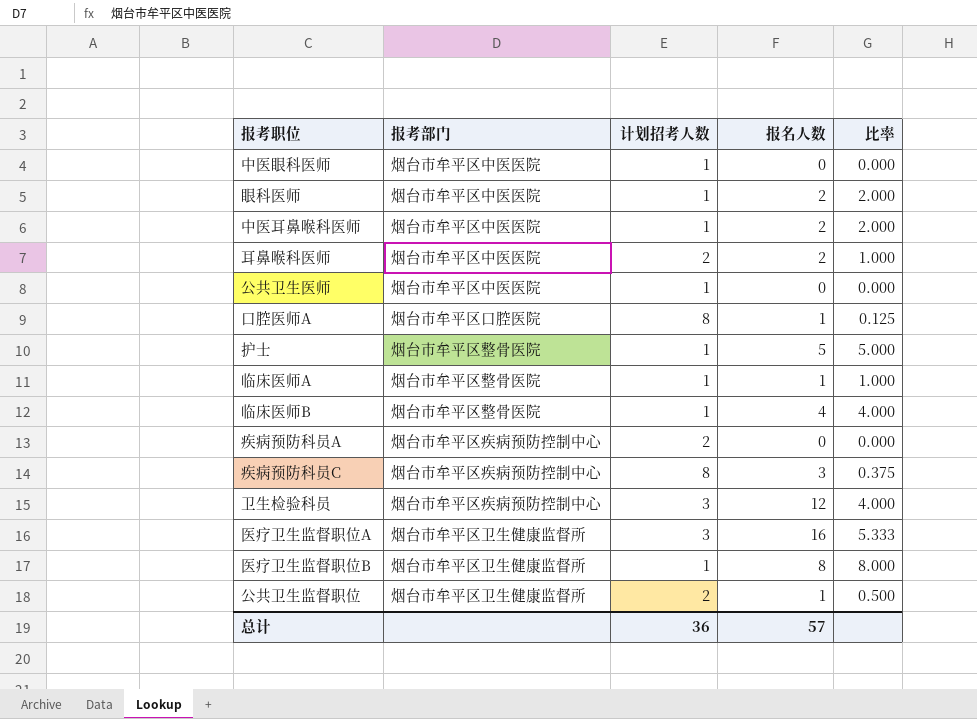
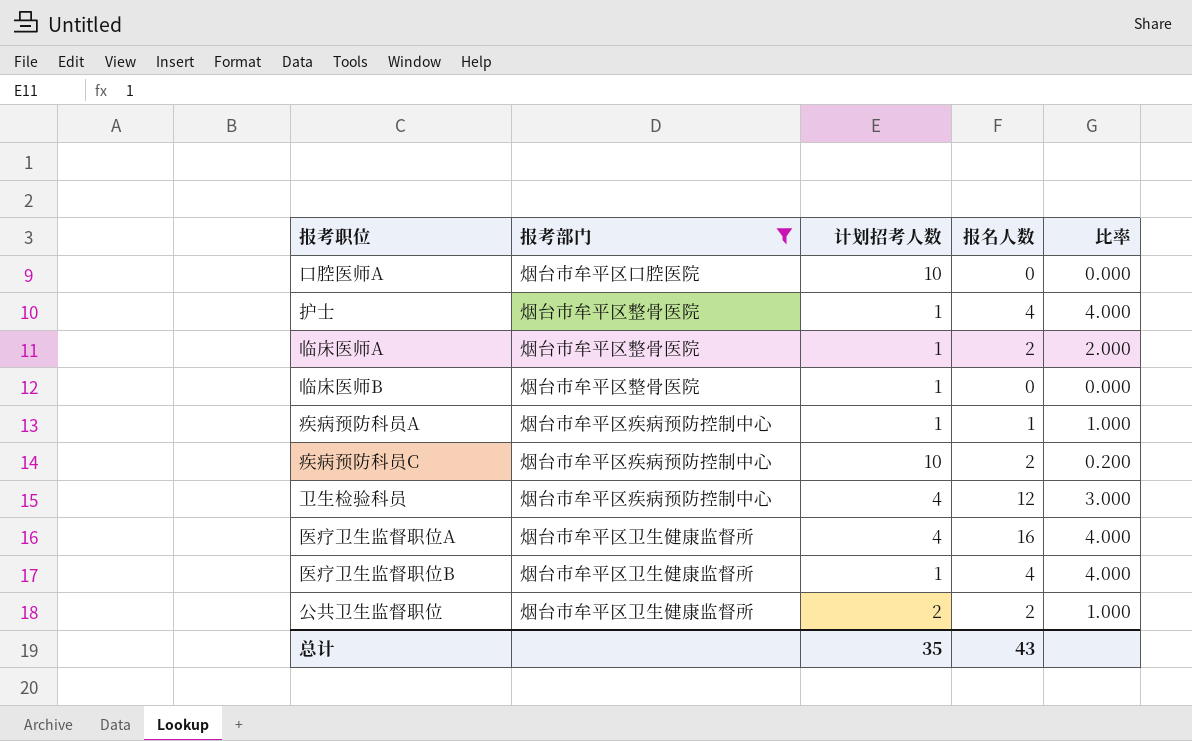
filter: none -> 报考部门 != 烟台市牟平区中医医院
口腔医师A | 计划招考人数: 8 -> 10
口腔医师A | 报名人数: 1 -> 0
口腔医师A | 比率: 0.125 -> 0.000
护士 | 报名人数: 5 -> 4
护士 | 比率: 5.000 -> 4.000
临床医师A | 报名人数: 1 -> 2
临床医师A | 比率: 1.000 -> 2.000
临床医师B | 报名人数: 4 -> 0
临床医师B | 比率: 4.000 -> 0.000
疾病预防科员A | 计划招考人数: 2 -> 1
疾病预防科员A | 报名人数: 0 -> 1
疾病预防科员A | 比率: 0.000 -> 1.000
疾病预防科员C | 计划招考人数: 8 -> 10
疾病预防科员C | 报名人数: 3 -> 2
疾病预防科员C | 比率: 0.375 -> 0.200
卫生检验科员 | 计划招考人数: 3 -> 4
卫生检验科员 | 比率: 4.000 -> 3.000
医疗卫生监督职位A | 计划招考人数: 3 -> 4
医疗卫生监督职位A | 比率: 5.333 -> 4.000
医疗卫生监督职位B | 报名人数: 8 -> 4
医疗卫生监督职位B | 比率: 8.000 -> 4.000
公共卫生监督职位 | 报名人数: 1 -> 2
公共卫生监督职位 | 比率: 0.500 -> 1.000
总计 | 计划招考人数: 36 -> 35
总计 | 报名人数: 57 -> 43

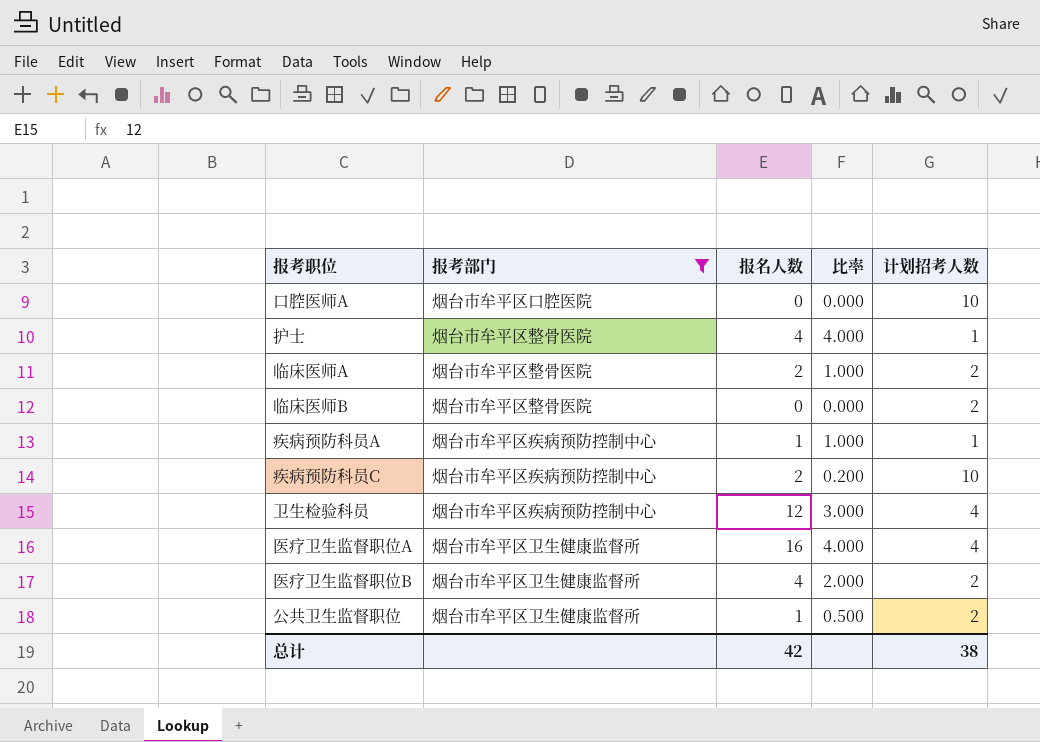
column 计划招考人数 | position: 3 -> 5
临床医师A | 比率: 2.000 -> 1.000
临床医师A | 计划招考人数: 1 -> 2
临床医师B | 计划招考人数: 1 -> 2
医疗卫生监督职位B | 比率: 4.000 -> 2.000
医疗卫生监督职位B | 计划招考人数: 1 -> 2
公共卫生监督职位 | 报名人数: 2 -> 1
公共卫生监督职位 | 比率: 1.000 -> 0.500
总计 | 报名人数: 43 -> 42
总计 | 计划招考人数: 35 -> 38

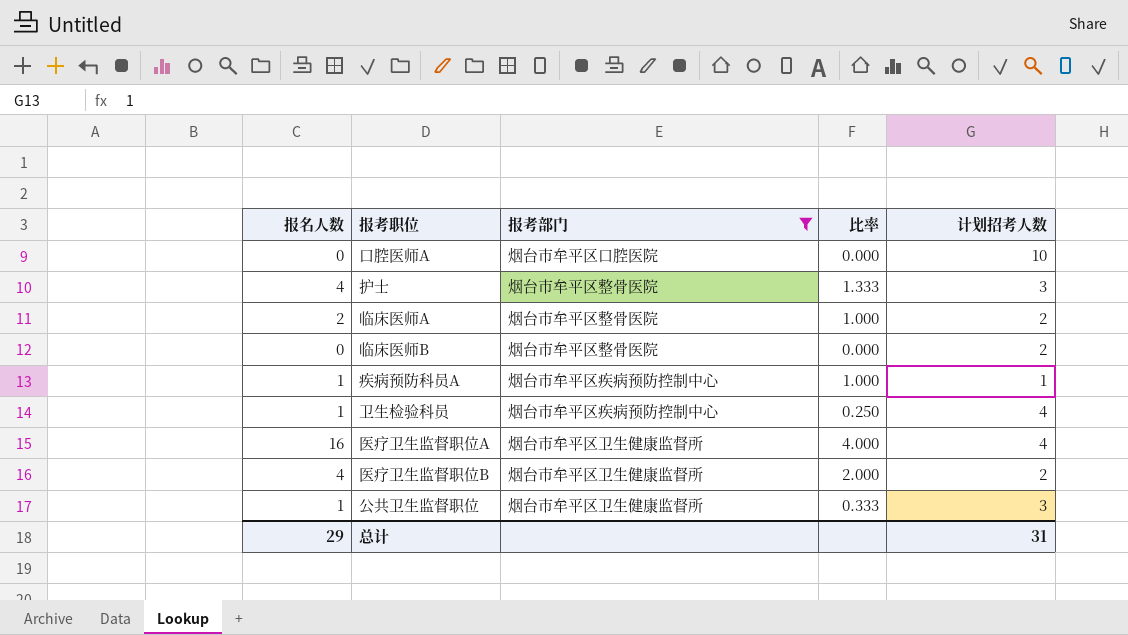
column 报名人数 | position: 3 -> 1
row 疾病预防科员C: 烟台市牟平区疾病预防控制中心 | 2 | 0.200 | 10 -> none
护士 | 比率: 4.000 -> 1.333
护士 | 计划招考人数: 1 -> 3
卫生检验科员 | 报名人数: 12 -> 1
卫生检验科员 | 比率: 3.000 -> 0.250
公共卫生监督职位 | 比率: 0.500 -> 0.333
公共卫生监督职位 | 计划招考人数: 2 -> 3
总计 | 报名人数: 42 -> 29
总计 | 计划招考人数: 38 -> 31

